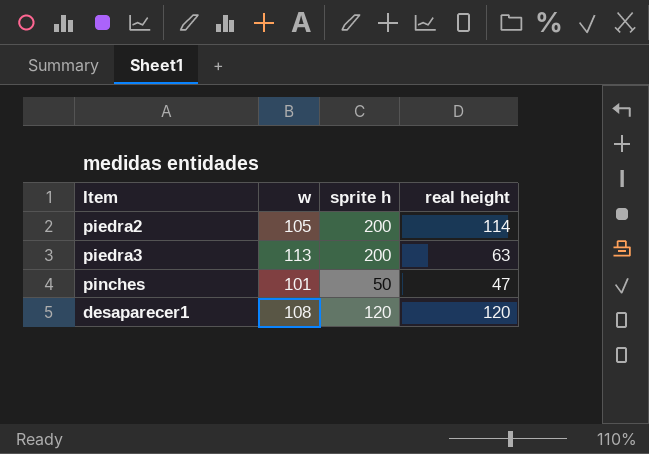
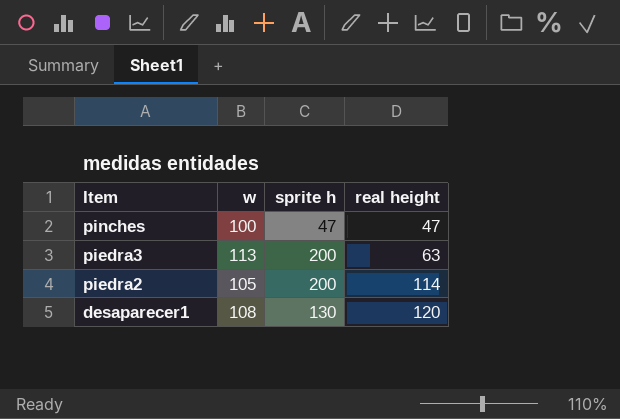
row order: none -> Item descending
pinches | w: 101 -> 100
pinches | sprite h: 50 -> 47
desaparecer1 | sprite h: 120 -> 130

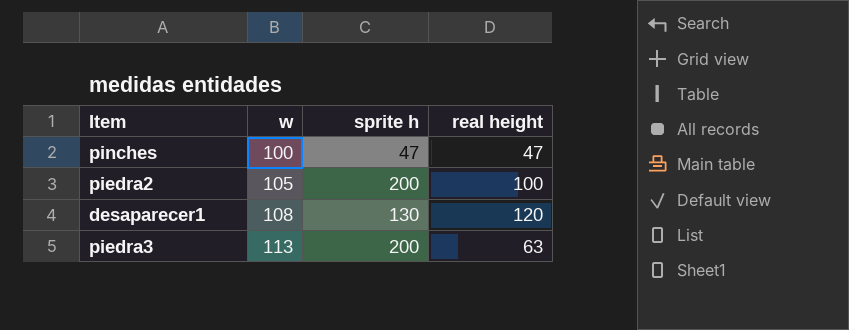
row order: Item descending -> w ascending
piedra2 | real height: 114 -> 100

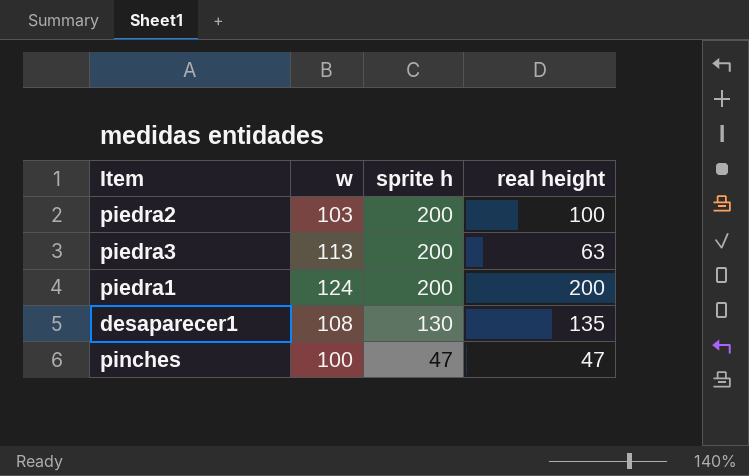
row order: w ascending -> sprite h descending
piedra2 | w: 105 -> 103
row piedra1: none -> 124 | 200 | 200
desaparecer1 | real height: 120 -> 135

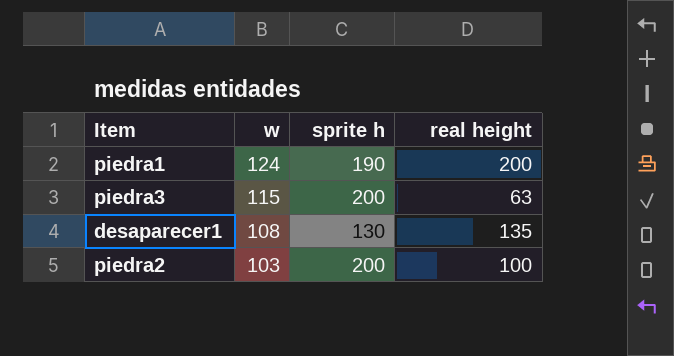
row order: sprite h descending -> w descending
row pinches: 100 | 47 | 47 -> none
piedra1 | sprite h: 200 -> 190
piedra3 | w: 113 -> 115

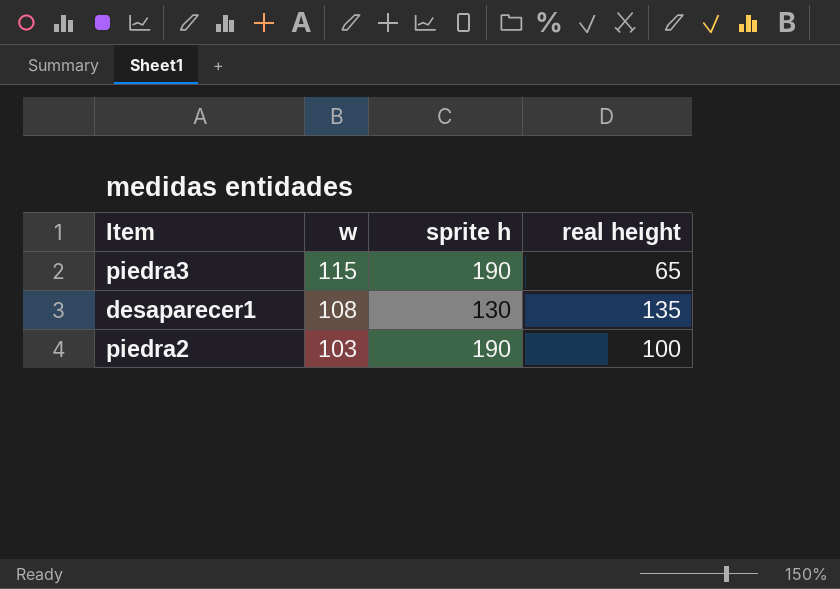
row piedra1: 124 | 190 | 200 -> none
piedra3 | sprite h: 200 -> 190
piedra3 | real height: 63 -> 65
piedra2 | sprite h: 200 -> 190

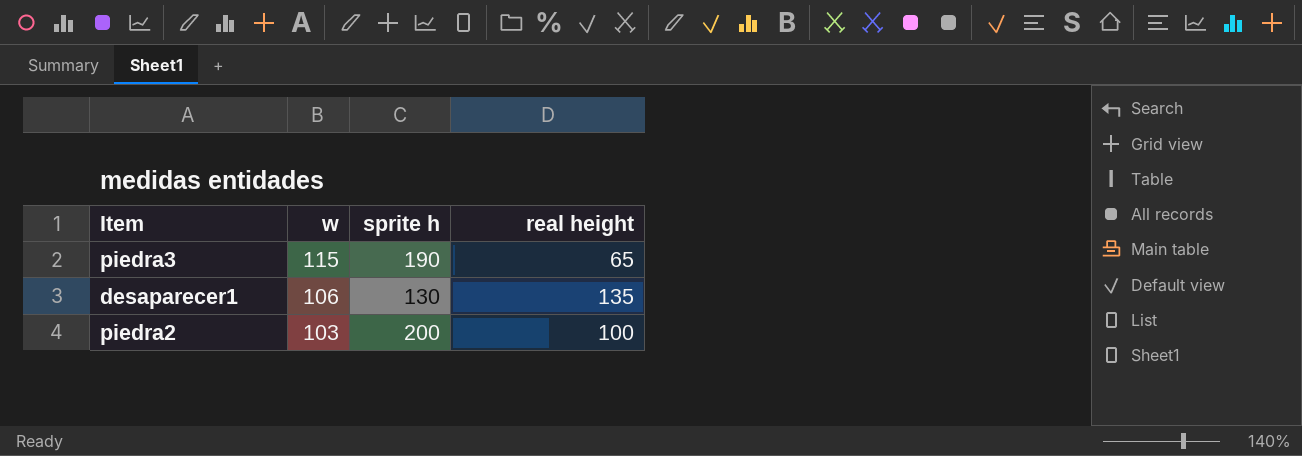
desaparecer1 | w: 108 -> 106
piedra2 | sprite h: 190 -> 200

